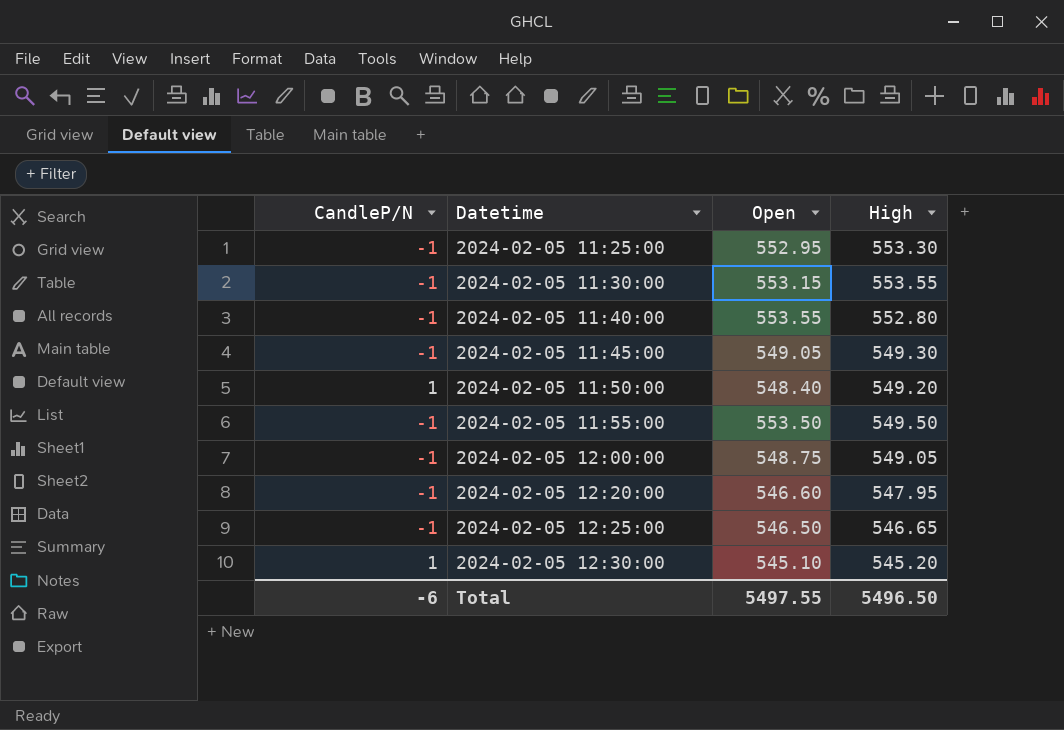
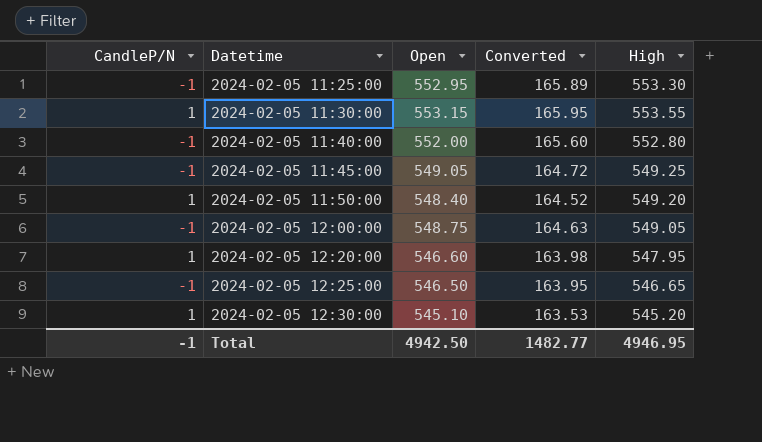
column Converted | formula: none -> [Open] * 0.3
row 2024-02-05 11:55:00: -1 | 553.50 | 549.50 -> none
2024-02-05 11:30:00 | CandleP/N: -1 -> 1
2024-02-05 11:40:00 | Open: 553.55 -> 552.00
2024-02-05 11:45:00 | High: 549.30 -> 549.25
2024-02-05 12:20:00 | CandleP/N: -1 -> 1
Total | CandleP/N: -6 -> -1
Total | Open: 5497.55 -> 4942.50
Total | High: 5496.50 -> 4946.95

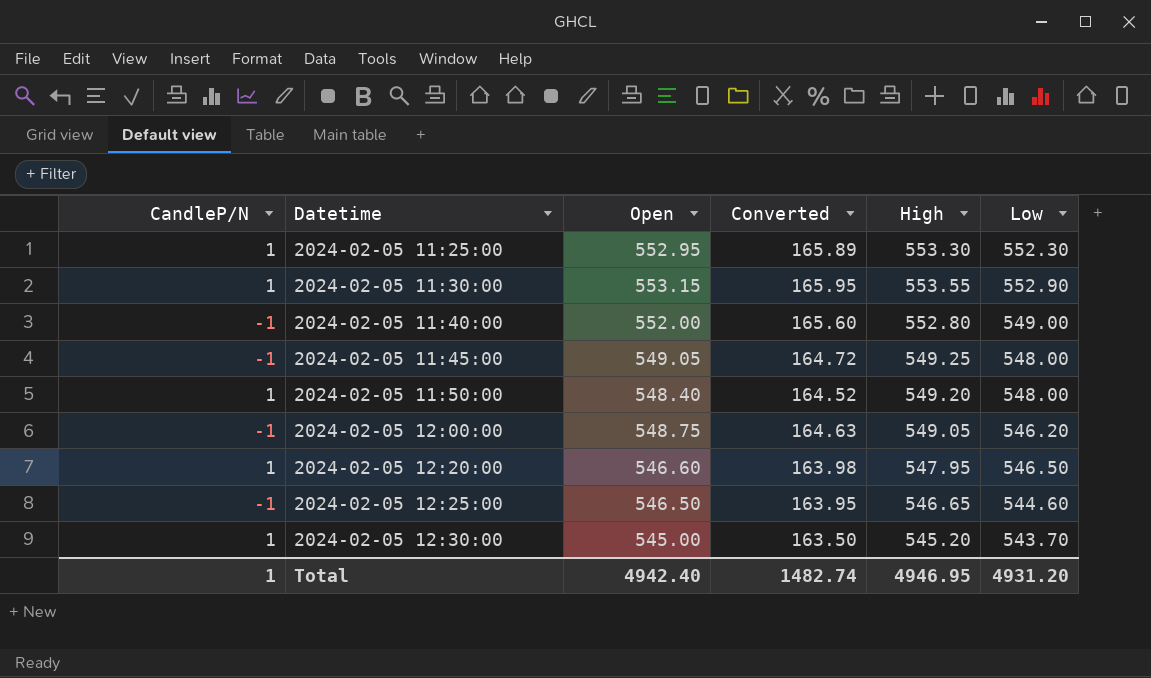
column Low | position: none -> 6
2024-02-05 11:25:00 | CandleP/N: -1 -> 1
2024-02-05 12:30:00 | Open: 545.10 -> 545.00
2024-02-05 12:30:00 | Converted: 163.53 -> 163.50
Total | CandleP/N: -1 -> 1
Total | Open: 4942.50 -> 4942.40
Total | Converted: 1482.77 -> 1482.74

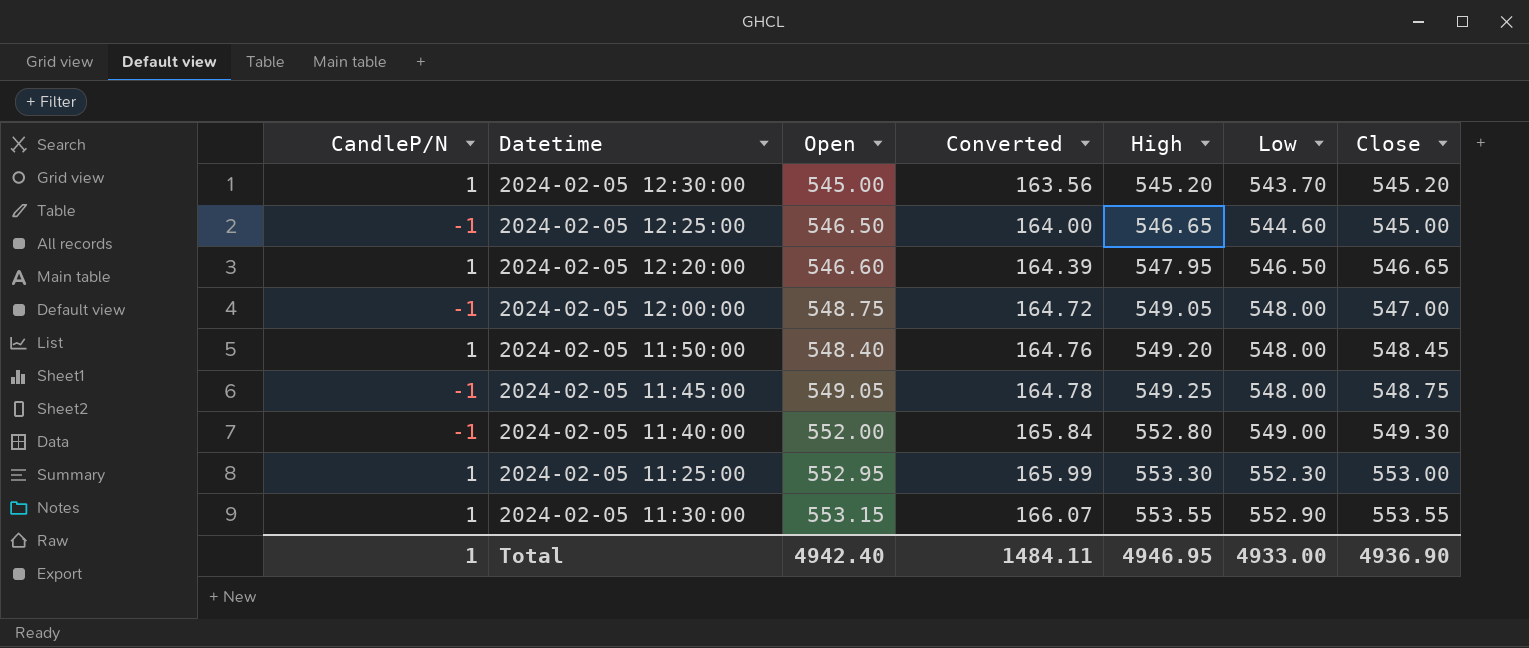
row order: Datetime ascending -> Converted ascending
column Converted | formula: [Open] * 0.3 -> [High] * 0.3
column Close | position: none -> 7
2024-02-05 12:00:00 | Low: 546.20 -> 548.00
Total | Converted: 1482.74 -> 1484.11
Total | Low: 4931.20 -> 4933.00

